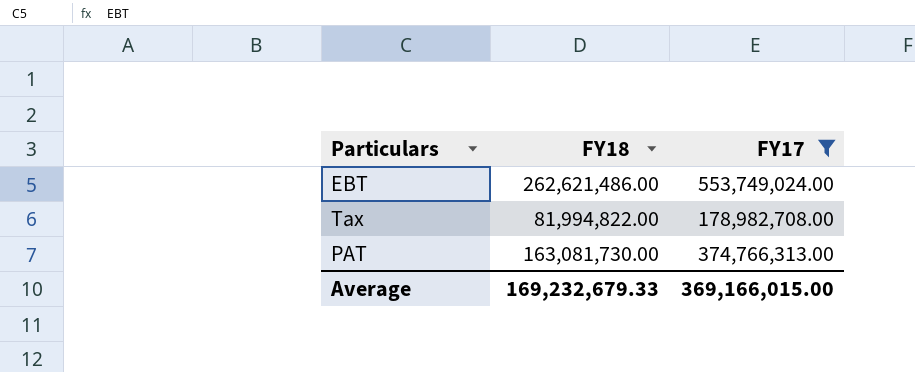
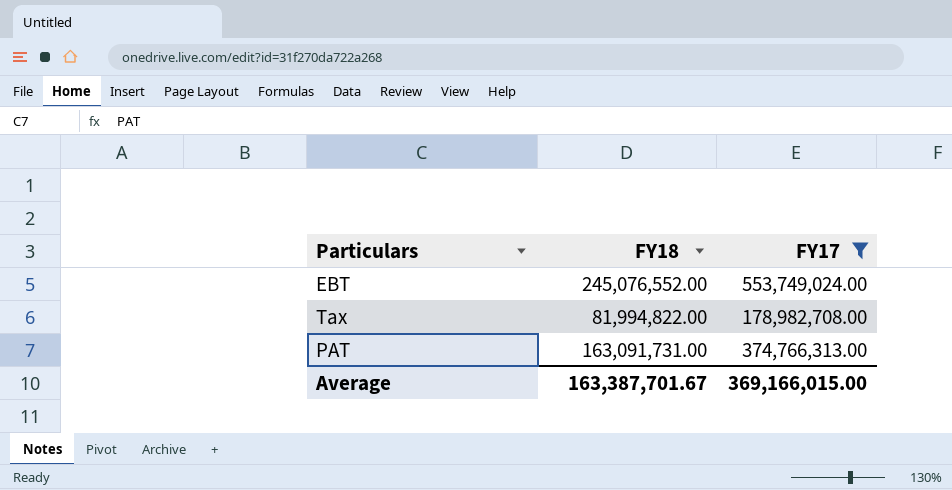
EBT | FY18: 262,621,486.00 -> 245,076,552.00
PAT | FY18: 163,081,730.00 -> 163,091,731.00
Average | FY18: 169,232,679.33 -> 163,387,701.67

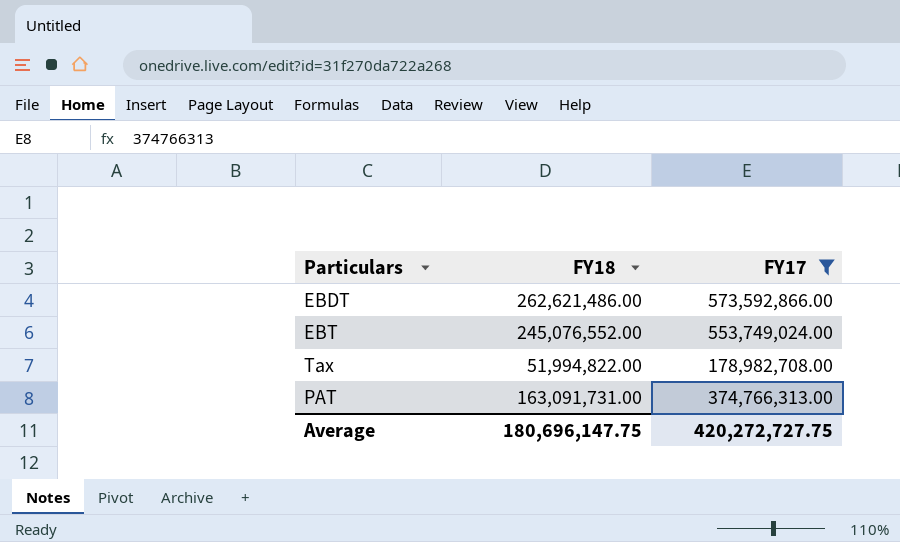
row EBDT: none -> 262,621,486.00 | 573,592,866.00
Tax | FY18: 81,994,822.00 -> 51,994,822.00
Average | FY18: 163,387,701.67 -> 180,696,147.75
Average | FY17: 369,166,015.00 -> 420,272,727.75

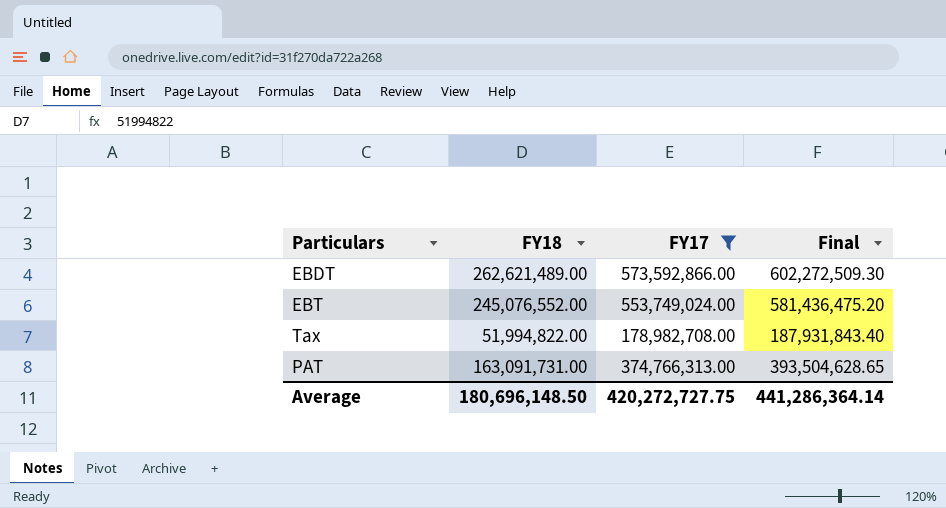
column Final | formula: none -> [FY17] * 1.05
EBDT | FY18: 262,621,486.00 -> 262,621,489.00
Average | FY18: 180,696,147.75 -> 180,696,148.50

